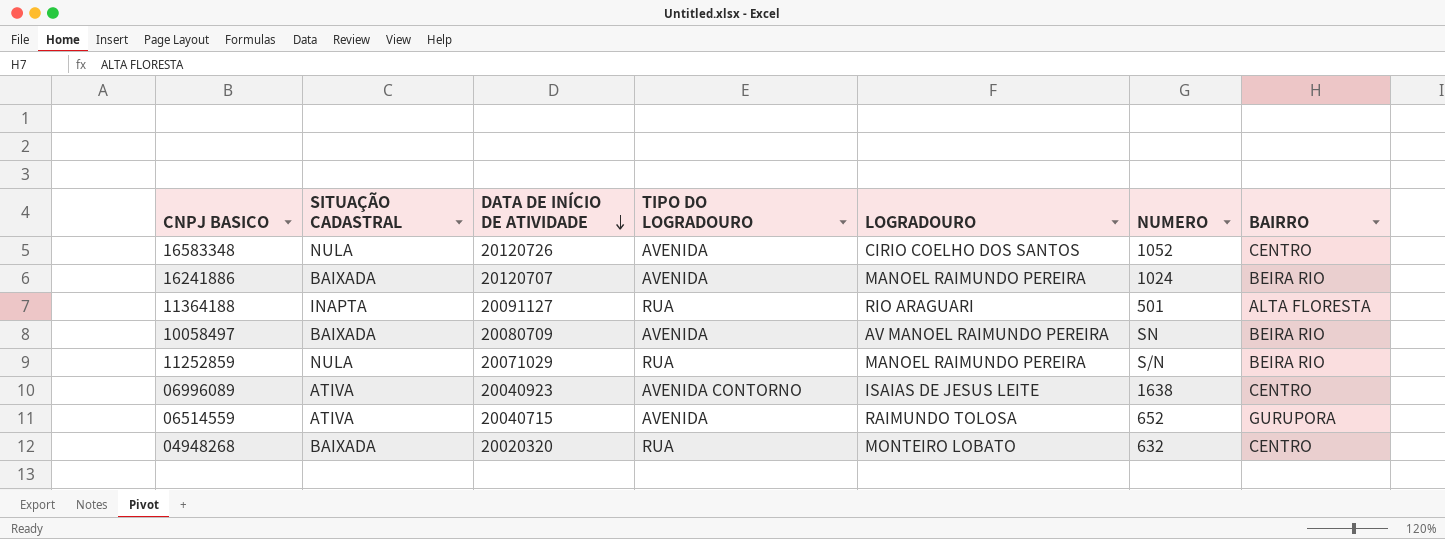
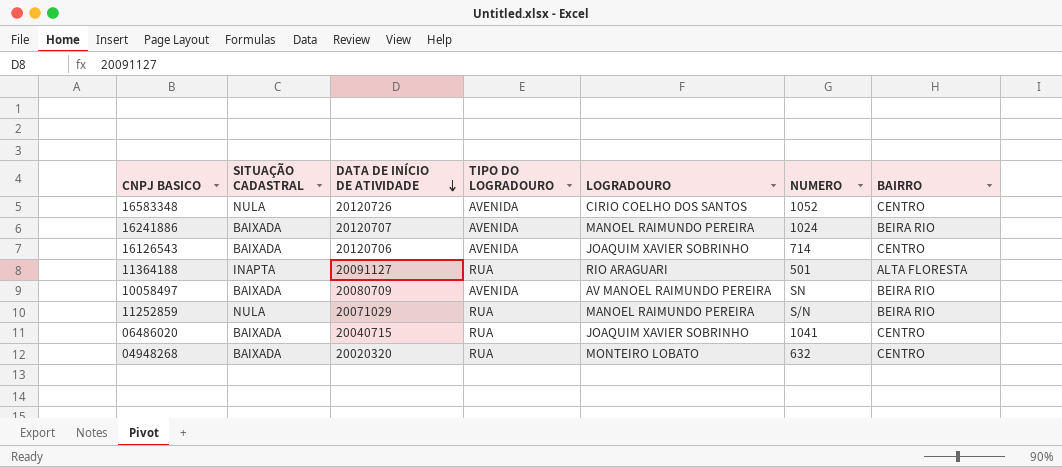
row 06996089: ATIVA | 20040923 | AVENIDA CONTORNO | ISAIAS DE JESUS LEITE | 1638 | CENTRO -> none
row 06514559: ATIVA | 20040715 | AVENIDA | RAIMUNDO TOLOSA | 652 | GURUPORA -> none
row 16126543: none -> BAIXADA | 20120706 | AVENIDA | JOAQUIM XAVIER SOBRINHO | 714 | CENTRO
row 06486020: none -> BAIXADA | 20040715 | RUA | JOAQUIM XAVIER SOBRINHO | 1041 | CENTRO

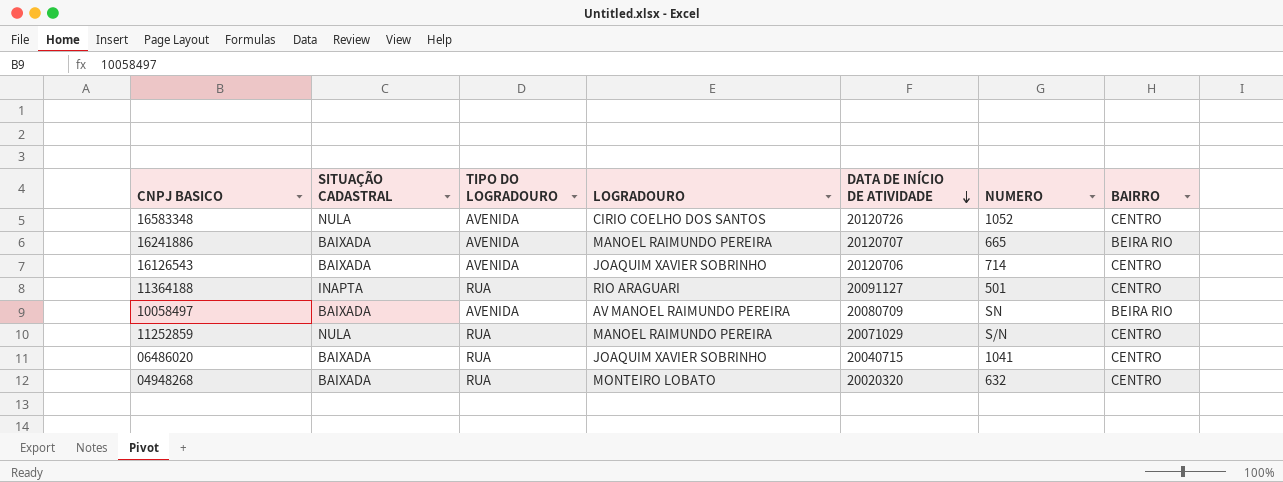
column DATA DE INÍCIO DE ATIVIDADE | position: 3 -> 5
16241886 | NUMERO: 1024 -> 665
11364188 | BAIRRO: ALTA FLORESTA -> CENTRO
11252859 | BAIRRO: BEIRA RIO -> CENTRO

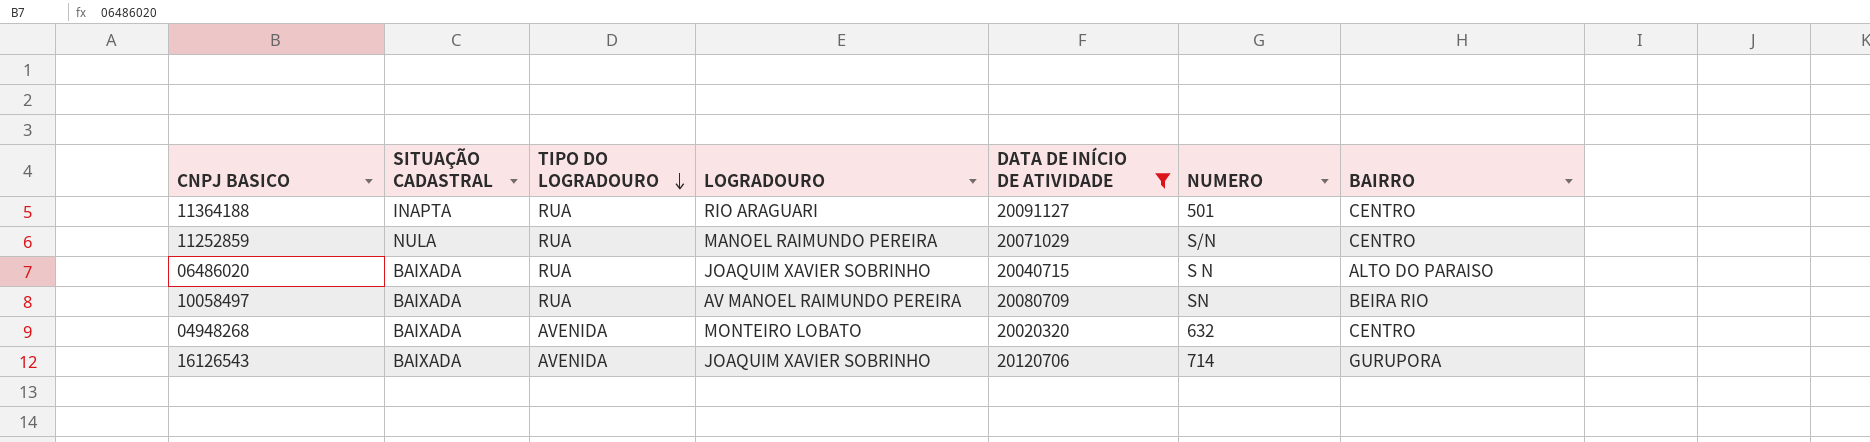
filter: none -> DATA DE INÍCIO DE ATIVIDADE <= 20120706
row order: DATA DE INÍCIO DE ATIVIDADE descending -> TIPO DO LOGRADOURO descending
06486020 | NUMERO: 1041 -> S N
06486020 | BAIRRO: CENTRO -> ALTO DO PARAISO
10058497 | TIPO DO LOGRADOURO: AVENIDA -> RUA
04948268 | TIPO DO LOGRADOURO: RUA -> AVENIDA
16126543 | BAIRRO: CENTRO -> GURUPORA

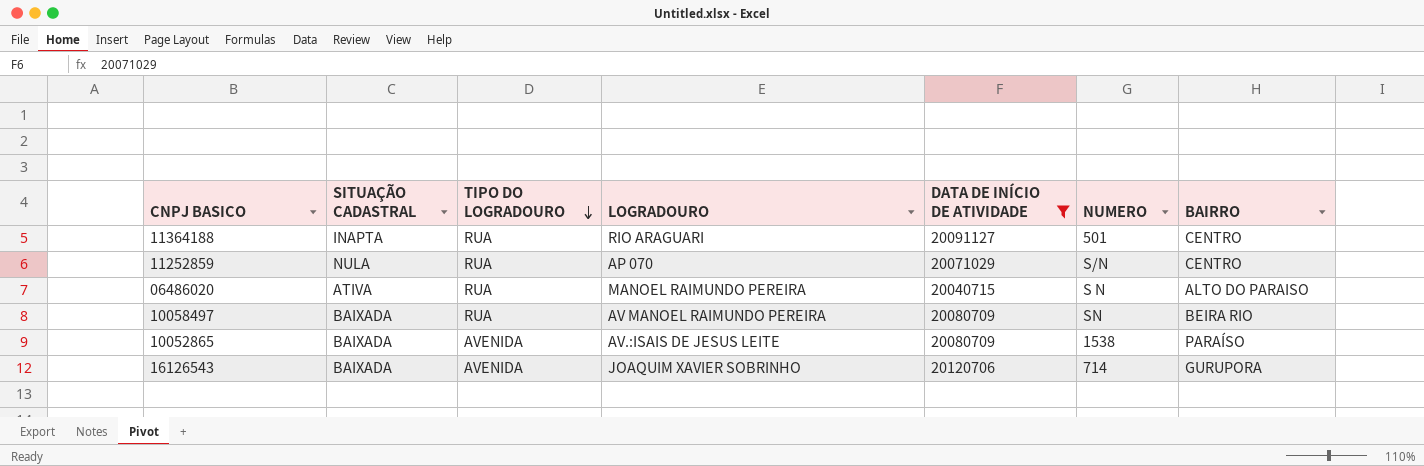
row 04948268: BAIXADA | AVENIDA | MONTEIRO LOBATO | 20020320 | 632 | CENTRO -> none
11252859 | LOGRADOURO: MANOEL RAIMUNDO PEREIRA -> AP 070
06486020 | SITUAÇÃO CADASTRAL: BAIXADA -> ATIVA
06486020 | LOGRADOURO: JOAQUIM XAVIER SOBRINHO -> MANOEL RAIMUNDO PEREIRA
row 10052865: none -> BAIXADA | AVENIDA | AV.:ISAIS DE JESUS LEITE | 20080709 | 1538 | PARAÍSO

